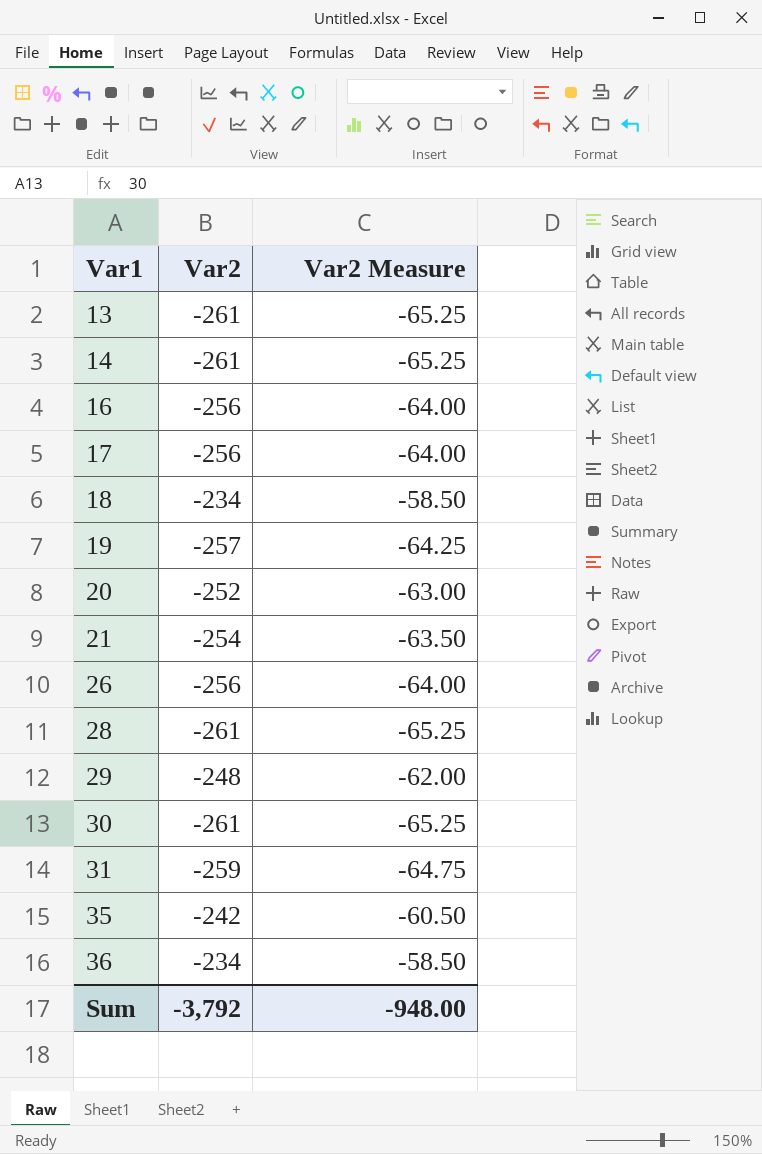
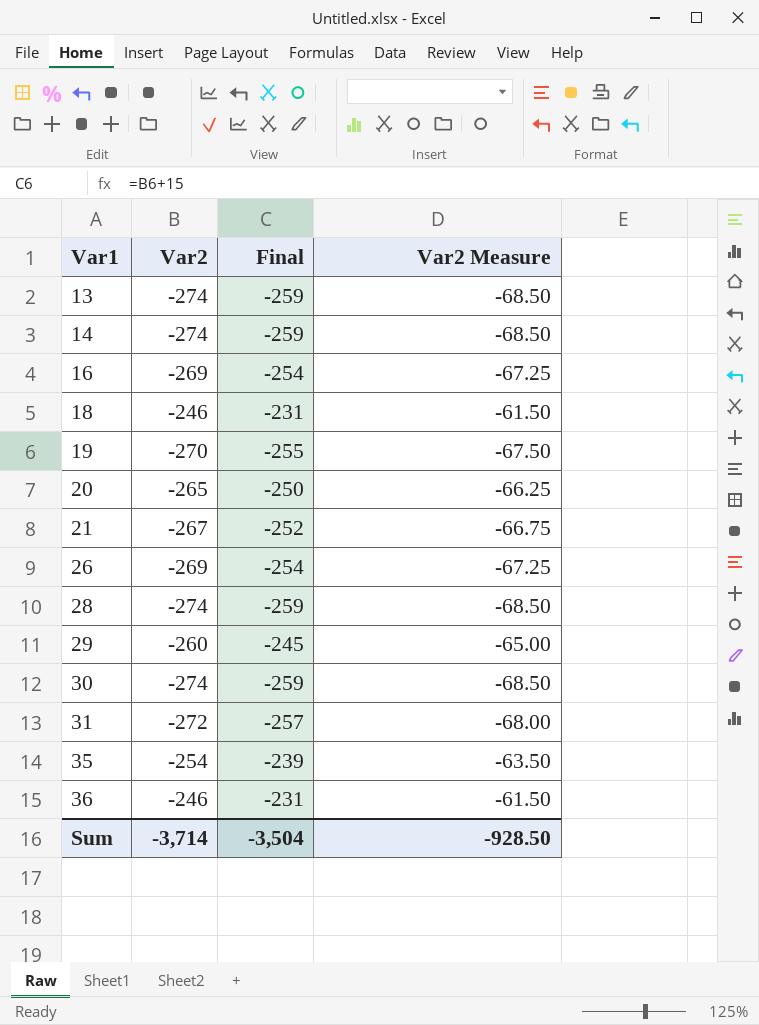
column Final | formula: none -> [Var2] + 15
row 17: -256 | -64.00 -> none
13 | Var2: -261 -> -274
13 | Var2 Measure: -65.25 -> -68.50
14 | Var2: -261 -> -274
14 | Var2 Measure: -65.25 -> -68.50
16 | Var2: -256 -> -269
16 | Var2 Measure: -64.00 -> -67.25
18 | Var2: -234 -> -246
18 | Var2 Measure: -58.50 -> -61.50
19 | Var2: -257 -> -270
19 | Var2 Measure: -64.25 -> -67.50
20 | Var2: -252 -> -265
20 | Var2 Measure: -63.00 -> -66.25
21 | Var2: -254 -> -267
21 | Var2 Measure: -63.50 -> -66.75
26 | Var2: -256 -> -269
26 | Var2 Measure: -64.00 -> -67.25
28 | Var2: -261 -> -274
28 | Var2 Measure: -65.25 -> -68.50
29 | Var2: -248 -> -260
29 | Var2 Measure: -62.00 -> -65.00
30 | Var2: -261 -> -274
30 | Var2 Measure: -65.25 -> -68.50
31 | Var2: -259 -> -272
31 | Var2 Measure: -64.75 -> -68.00
35 | Var2: -242 -> -254
35 | Var2 Measure: -60.50 -> -63.50
36 | Var2: -234 -> -246
36 | Var2 Measure: -58.50 -> -61.50
Sum | Var2: -3,792 -> -3,714
Sum | Var2 Measure: -948.00 -> -928.50

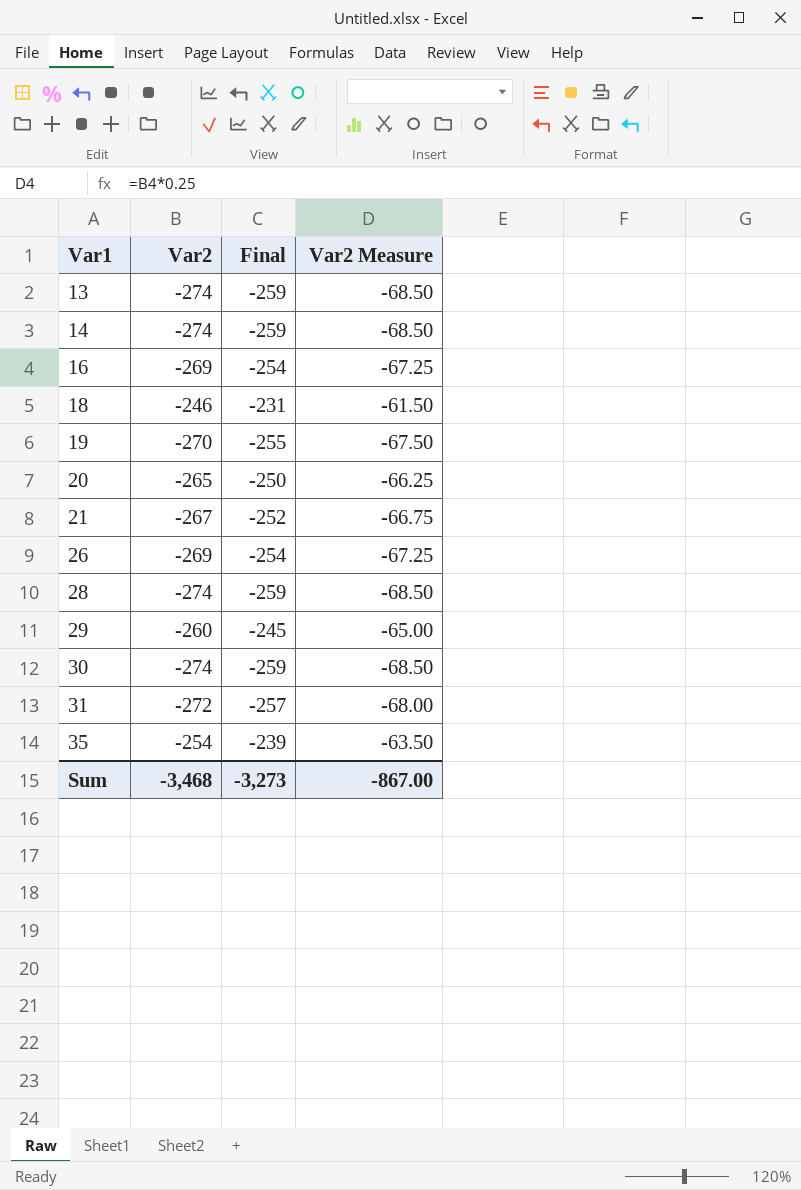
row 36: -246 | -231 | -61.50 -> none
Sum | Var2: -3,714 -> -3,468
Sum | Final: -3,504 -> -3,273
Sum | Var2 Measure: -928.50 -> -867.00

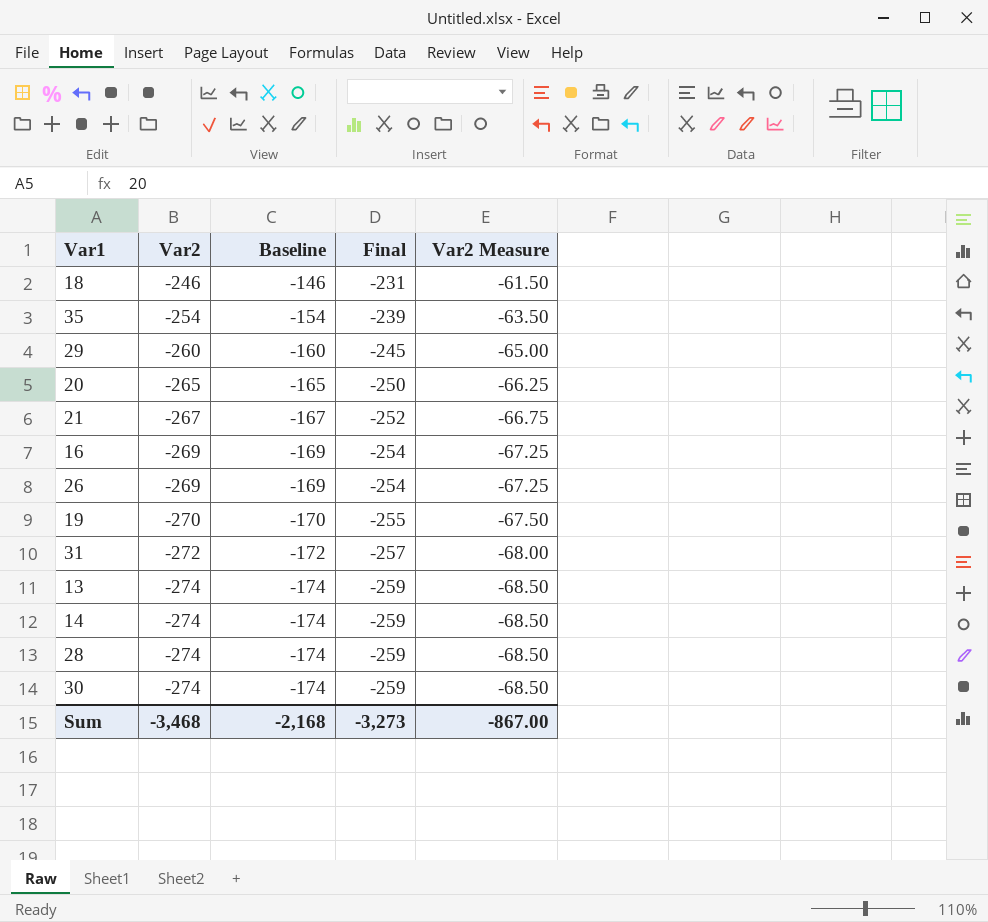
row order: Var1 ascending -> Var2 descending
column Baseline | formula: none -> [Var2] + 100

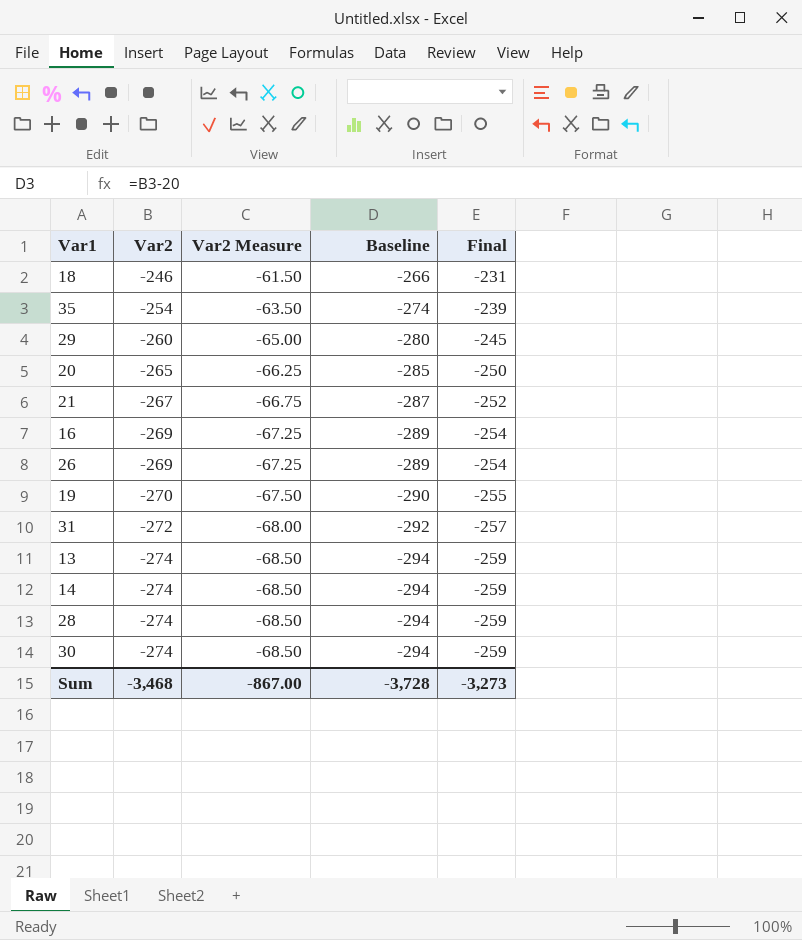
column Var2 Measure | position: 5 -> 3
column Baseline | formula: [Var2] + 100 -> [Var2] - 20
Sum | Baseline: -2,168 -> -3,728

